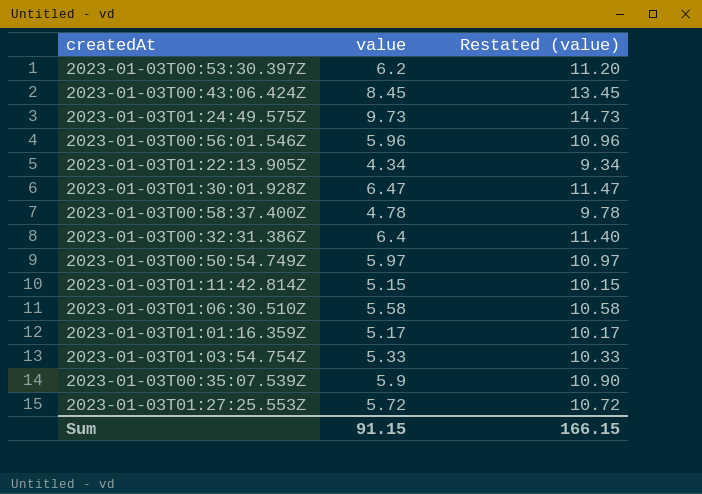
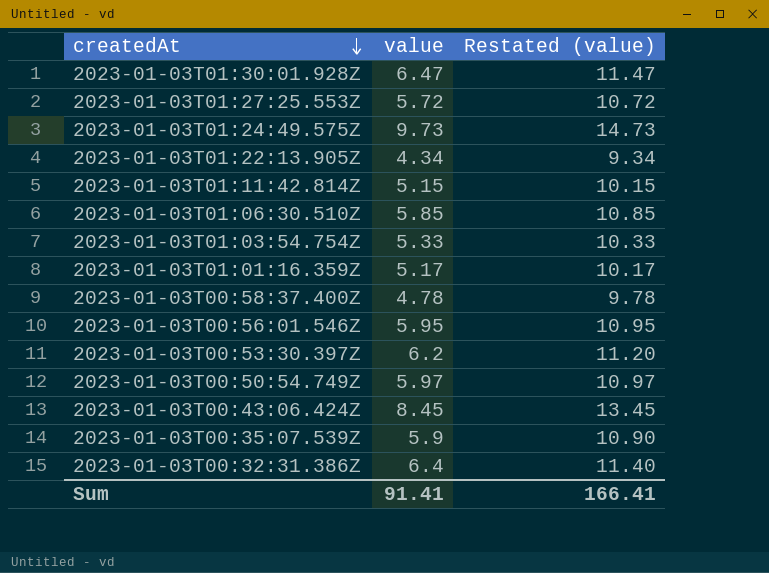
row order: none -> createdAt descending
2023-01-03T01:06:30.510Z | value: 5.58 -> 5.85
2023-01-03T01:06:30.510Z | Restated (value): 10.58 -> 10.85
2023-01-03T00:56:01.546Z | value: 5.96 -> 5.95
2023-01-03T00:56:01.546Z | Restated (value): 10.96 -> 10.95
Sum | value: 91.15 -> 91.41
Sum | Restated (value): 166.15 -> 166.41

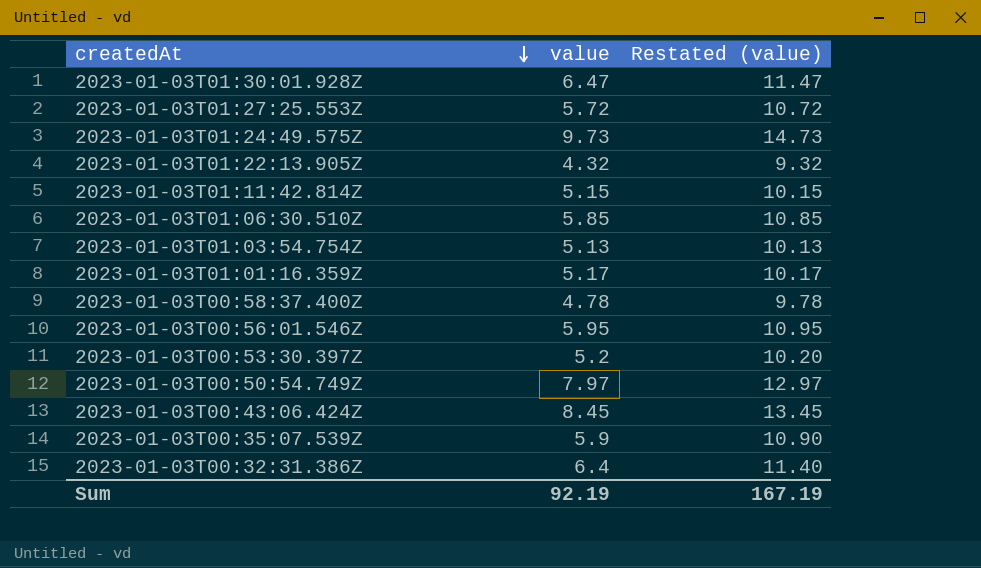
2023-01-03T01:22:13.905Z | value: 4.34 -> 4.32
2023-01-03T01:22:13.905Z | Restated (value): 9.34 -> 9.32
2023-01-03T01:03:54.754Z | value: 5.33 -> 5.13
2023-01-03T01:03:54.754Z | Restated (value): 10.33 -> 10.13
2023-01-03T00:53:30.397Z | value: 6.2 -> 5.2
2023-01-03T00:53:30.397Z | Restated (value): 11.20 -> 10.20
2023-01-03T00:50:54.749Z | value: 5.97 -> 7.97
2023-01-03T00:50:54.749Z | Restated (value): 10.97 -> 12.97
Sum | value: 91.41 -> 92.19
Sum | Restated (value): 166.41 -> 167.19

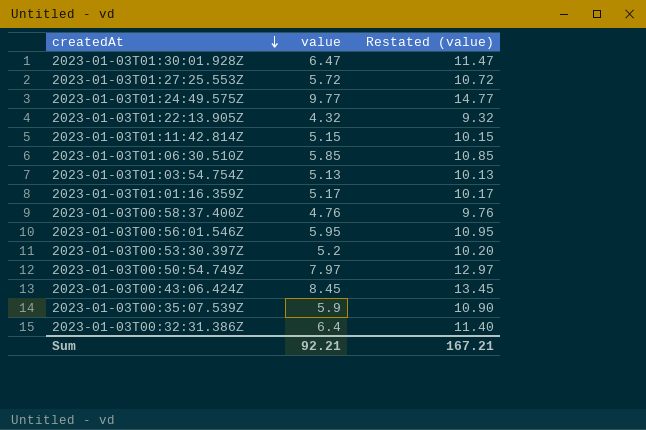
2023-01-03T01:24:49.575Z | value: 9.73 -> 9.77
2023-01-03T01:24:49.575Z | Restated (value): 14.73 -> 14.77
2023-01-03T00:58:37.400Z | value: 4.78 -> 4.76
2023-01-03T00:58:37.400Z | Restated (value): 9.78 -> 9.76
Sum | value: 92.19 -> 92.21
Sum | Restated (value): 167.19 -> 167.21

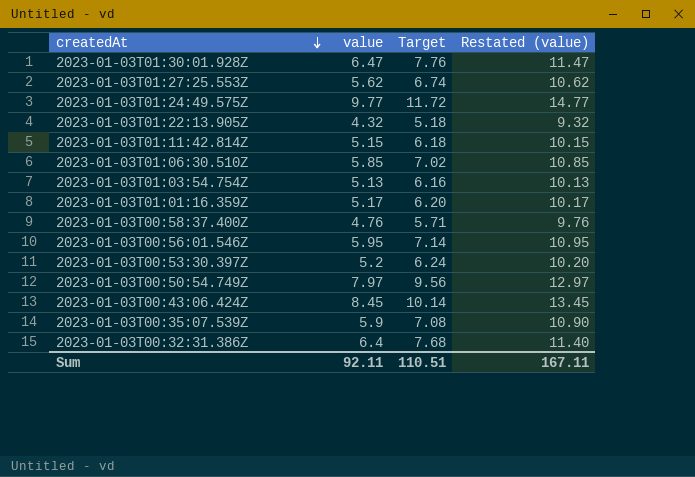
column Target | formula: none -> [value] * 1.2
2023-01-03T01:27:25.553Z | value: 5.72 -> 5.62
2023-01-03T01:27:25.553Z | Restated (value): 10.72 -> 10.62
Sum | value: 92.21 -> 92.11
Sum | Restated (value): 167.21 -> 167.11

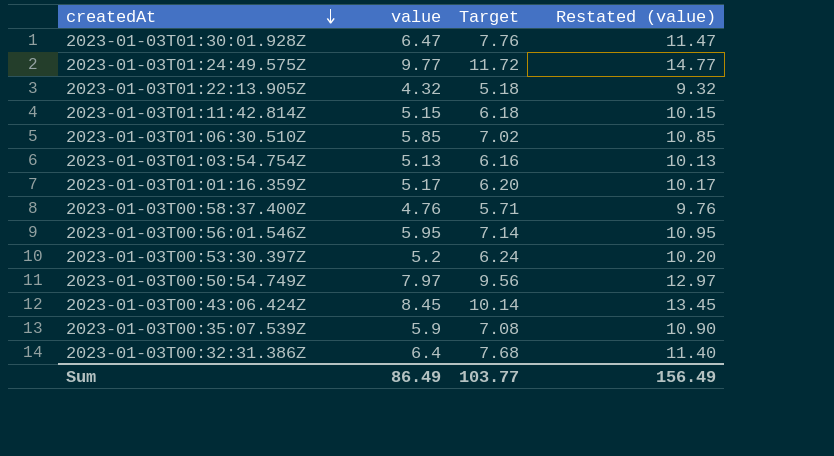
row 2023-01-03T01:27:25.553Z: 5.62 | 6.74 | 10.62 -> none
Sum | value: 92.11 -> 86.49
Sum | Target: 110.51 -> 103.77
Sum | Restated (value): 167.11 -> 156.49

